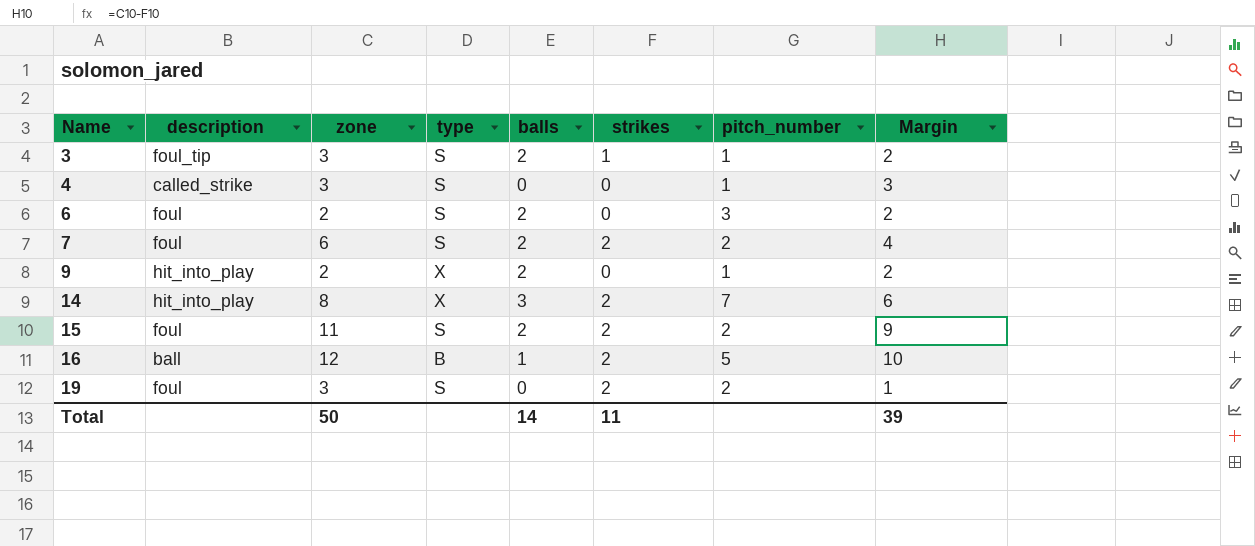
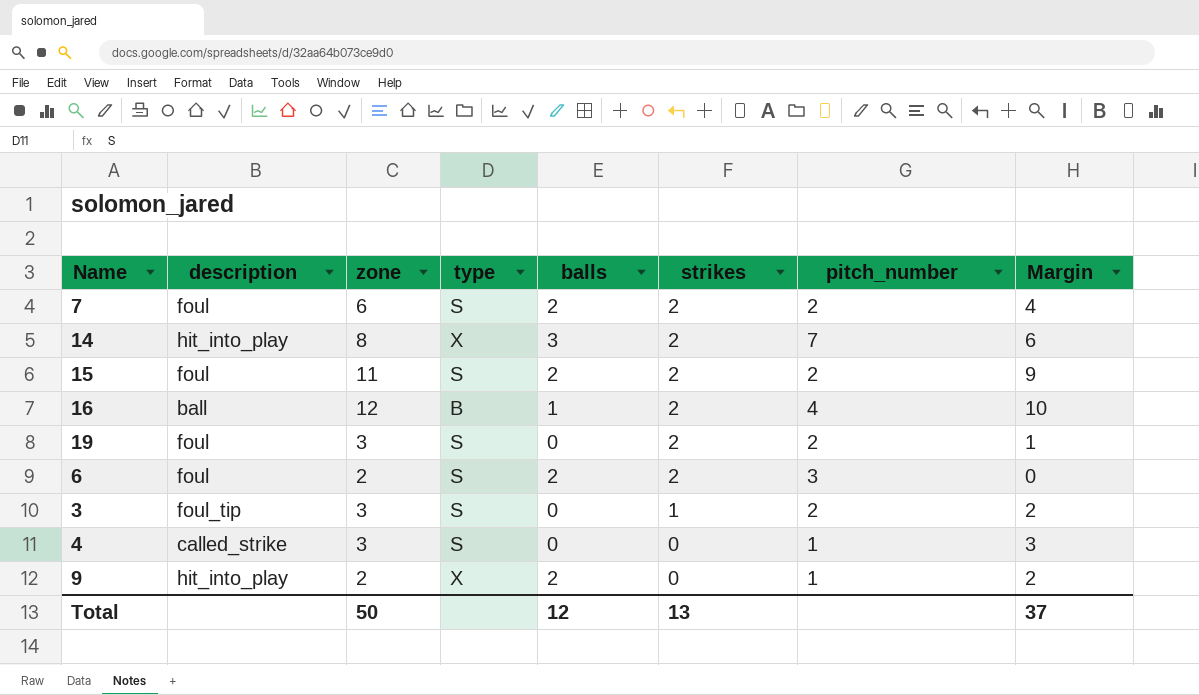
row order: Name ascending -> strikes descending
16 | pitch_number: 5 -> 4
6 | strikes: 0 -> 2
6 | Margin: 2 -> 0
3 | balls: 2 -> 0
3 | pitch_number: 1 -> 2
Total | balls: 14 -> 12
Total | strikes: 11 -> 13
Total | Margin: 39 -> 37

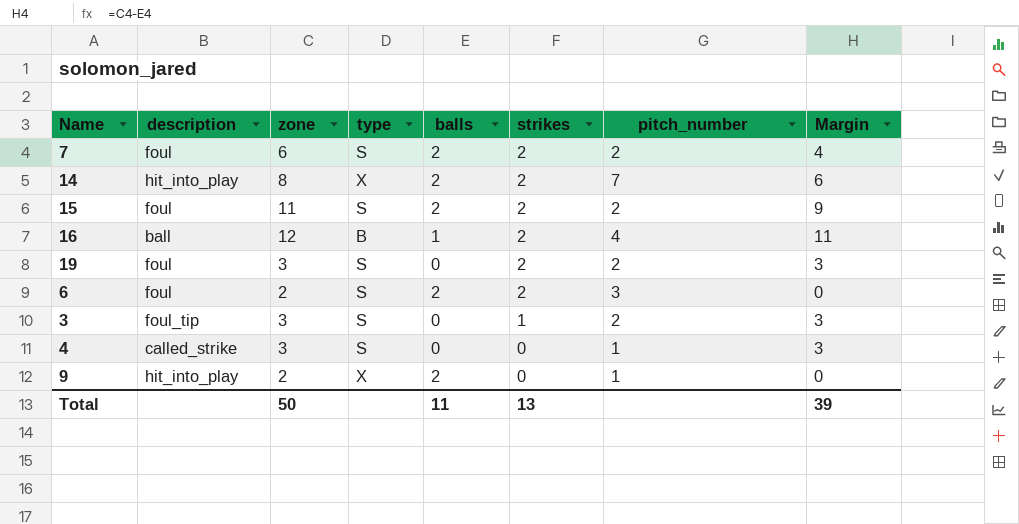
column Margin | formula: [zone] - [strikes] -> [zone] - [balls]
14 | balls: 3 -> 2
Total | balls: 12 -> 11
Total | Margin: 37 -> 39

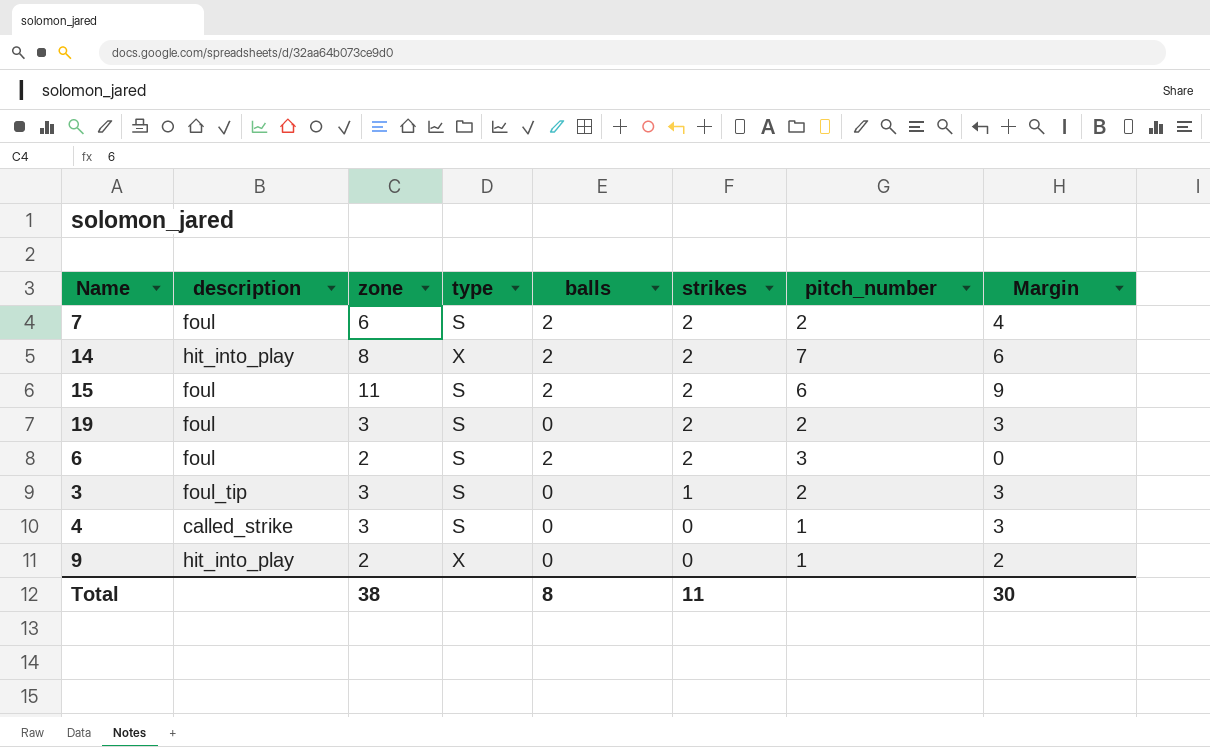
row 16: ball | 12 | B | 1 | 2 | 4 | 11 -> none
15 | pitch_number: 2 -> 6
9 | balls: 2 -> 0
9 | Margin: 0 -> 2
Total | zone: 50 -> 38
Total | balls: 11 -> 8
Total | strikes: 13 -> 11
Total | Margin: 39 -> 30

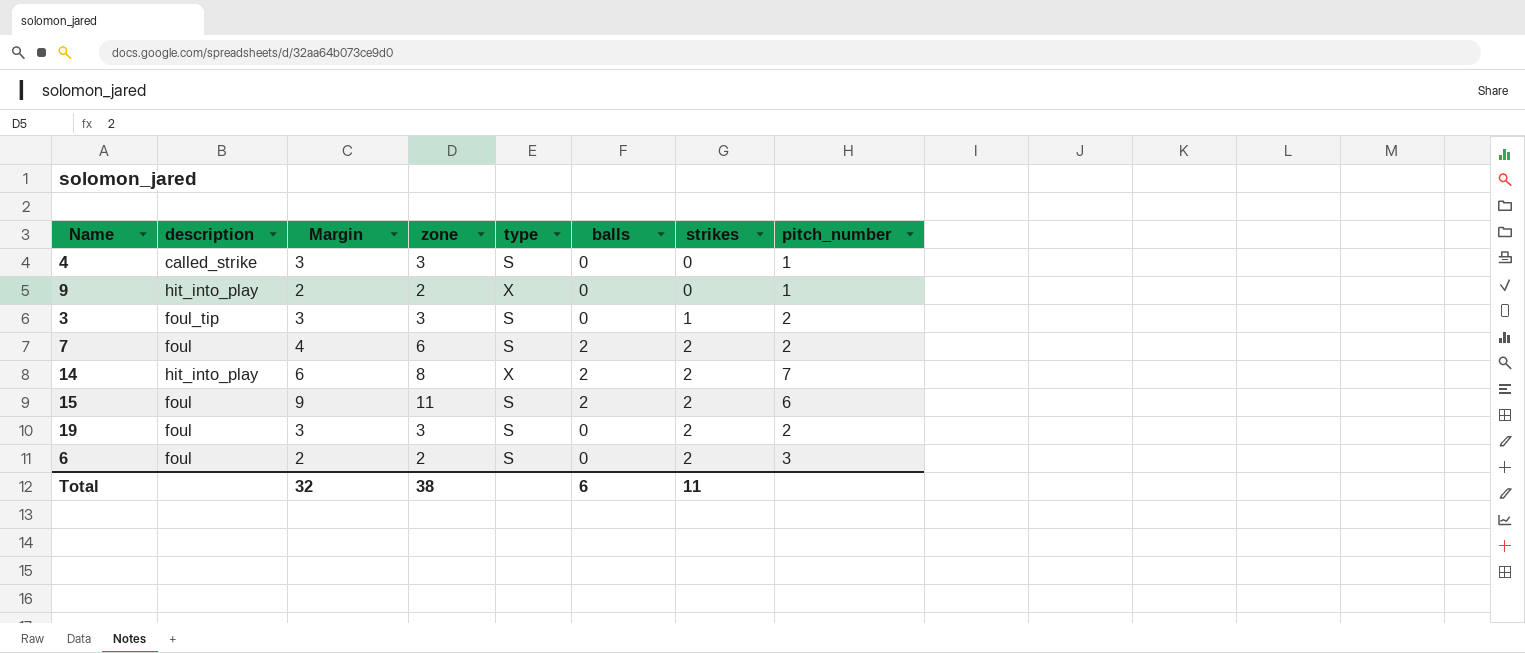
row order: strikes descending -> strikes ascending
column Margin | position: 8 -> 3
6 | Margin: 0 -> 2
6 | balls: 2 -> 0
Total | Margin: 30 -> 32
Total | balls: 8 -> 6

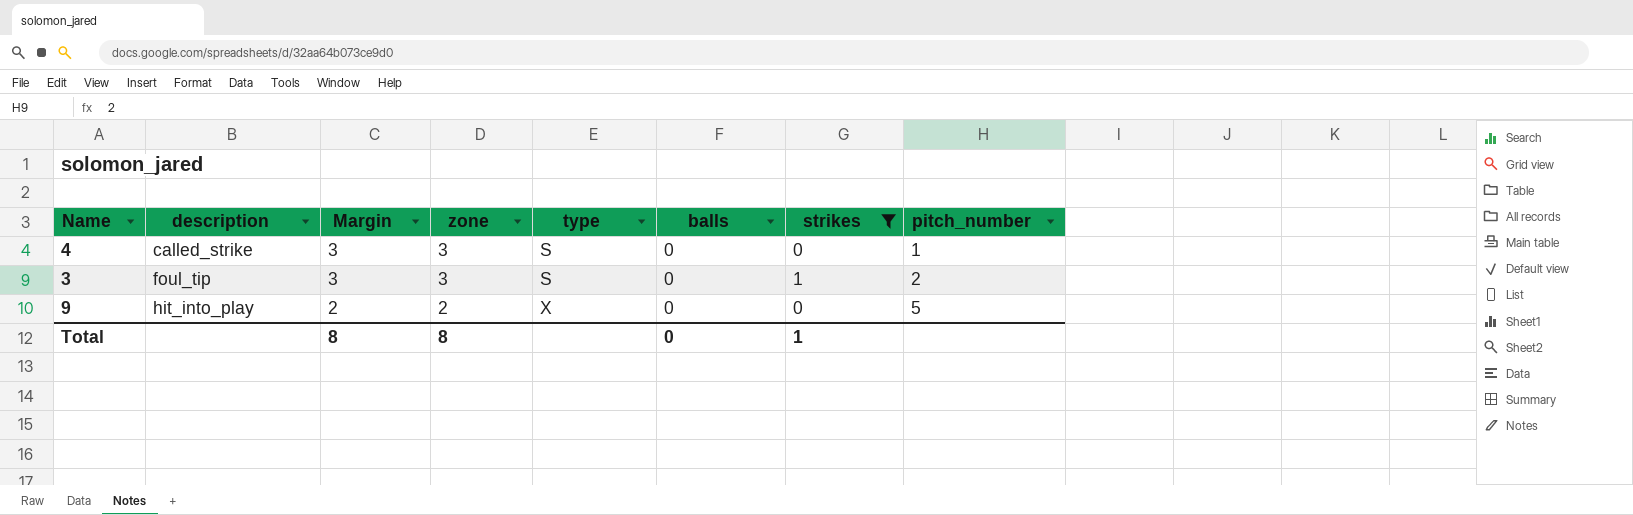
filter: none -> strikes != 2
row order: strikes ascending -> description ascending
9 | pitch_number: 1 -> 5
Total | Margin: 32 -> 8
Total | zone: 38 -> 8
Total | balls: 6 -> 0
Total | strikes: 11 -> 1

